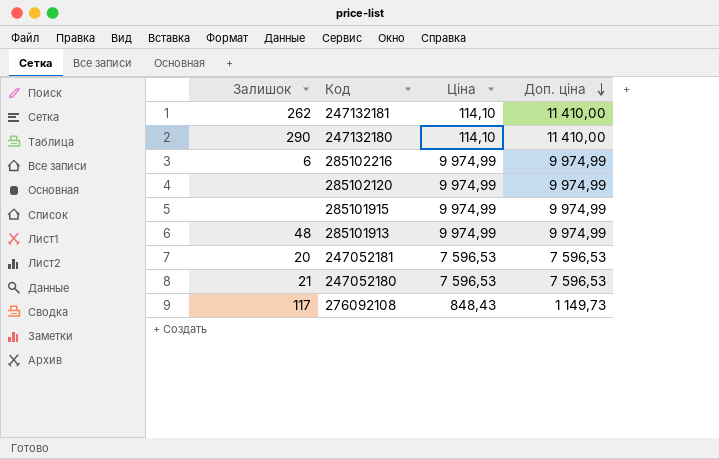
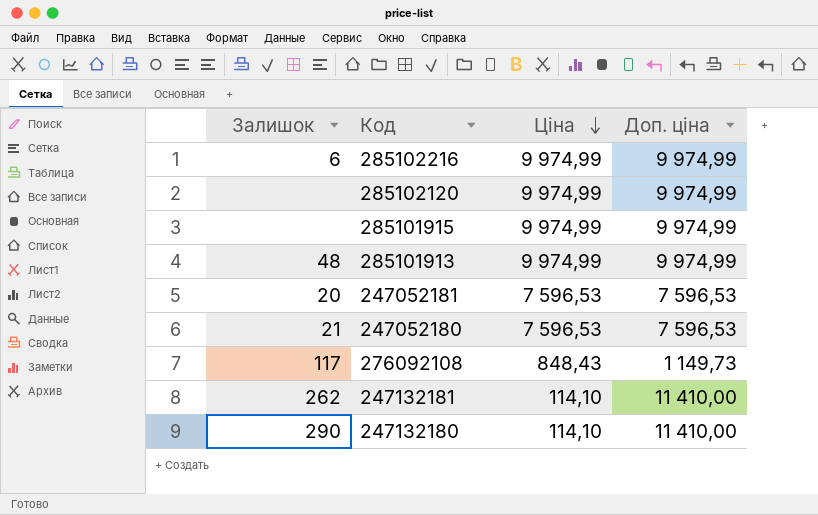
row order: Доп. ціна descending -> Ціна descending

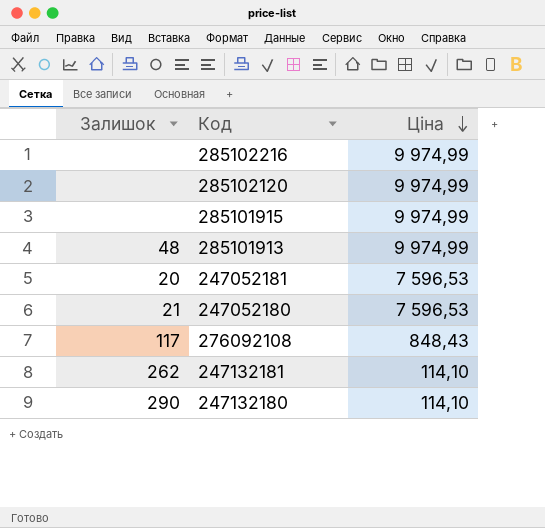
column Доп. ціна | position: 4 -> none
285102216 | Залишок: 6 -> none

